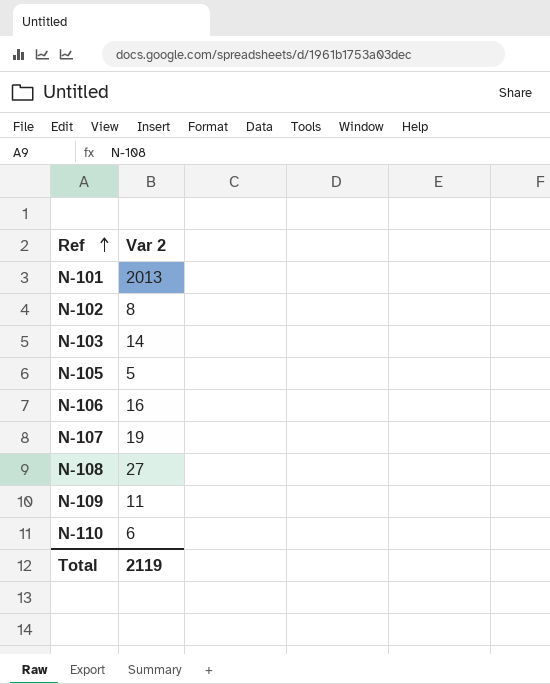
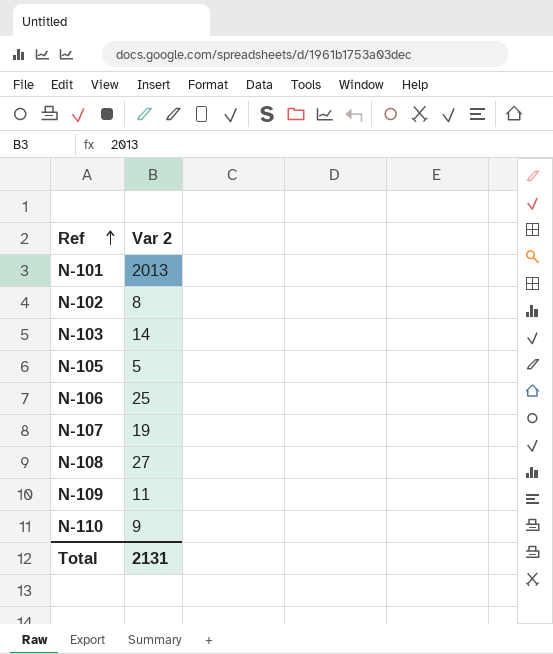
N-106 | Var 2: 16 -> 25
N-110 | Var 2: 6 -> 9
Total | Var 2: 2119 -> 2131

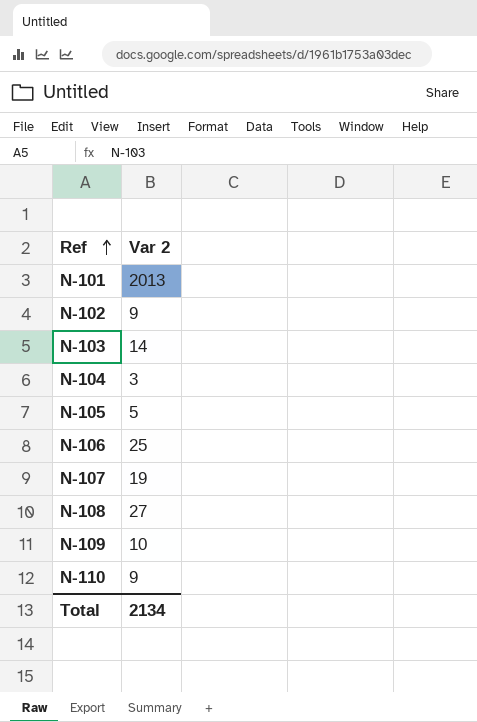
N-102 | Var 2: 8 -> 9
row N-104: none -> 3
N-109 | Var 2: 11 -> 10
Total | Var 2: 2131 -> 2134

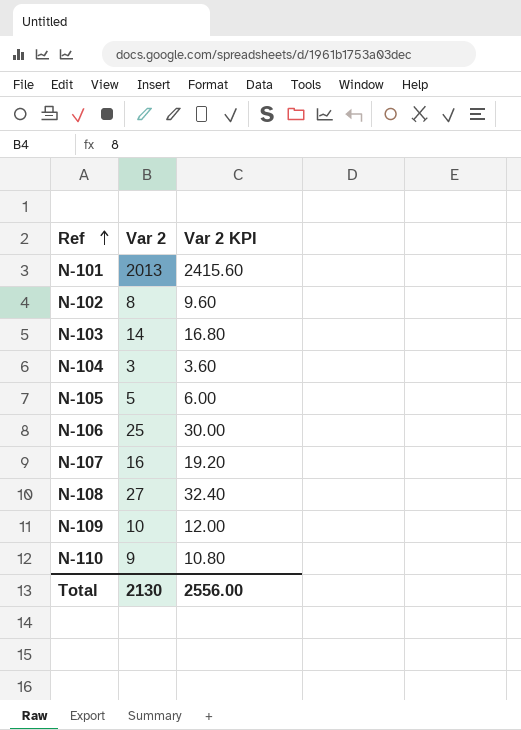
column Var 2 KPI | formula: none -> [Var 2] * 1.2
N-102 | Var 2: 9 -> 8
N-107 | Var 2: 19 -> 16
Total | Var 2: 2134 -> 2130

